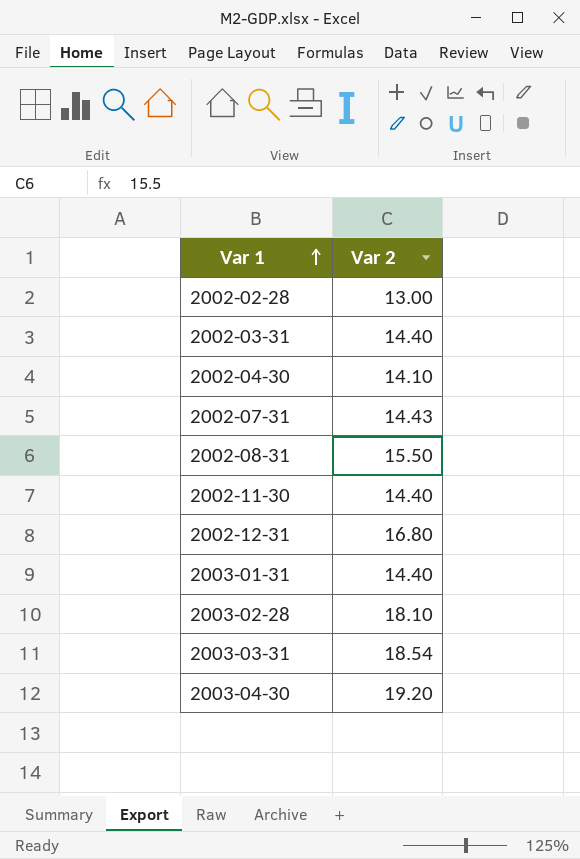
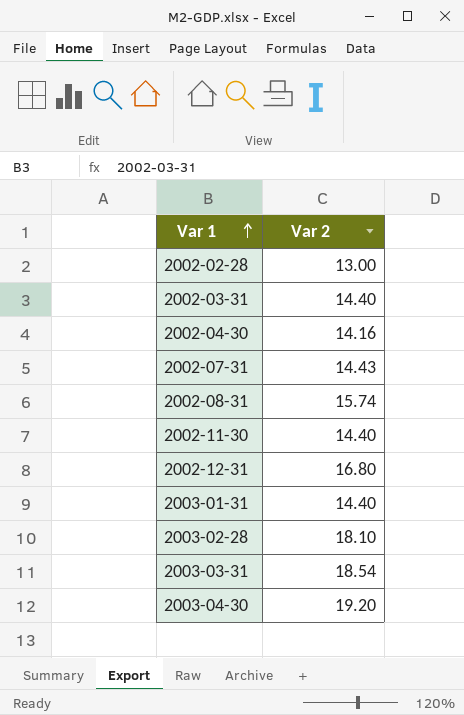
2002-04-30 | Var 2: 14.10 -> 14.16
2002-08-31 | Var 2: 15.50 -> 15.74

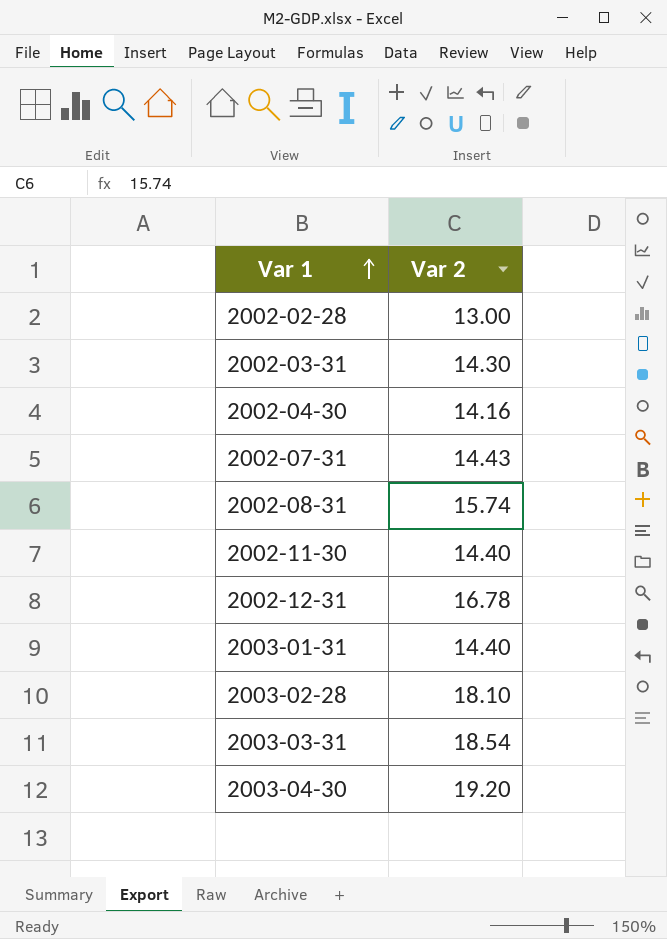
2002-03-31 | Var 2: 14.40 -> 14.30
2002-12-31 | Var 2: 16.80 -> 16.78

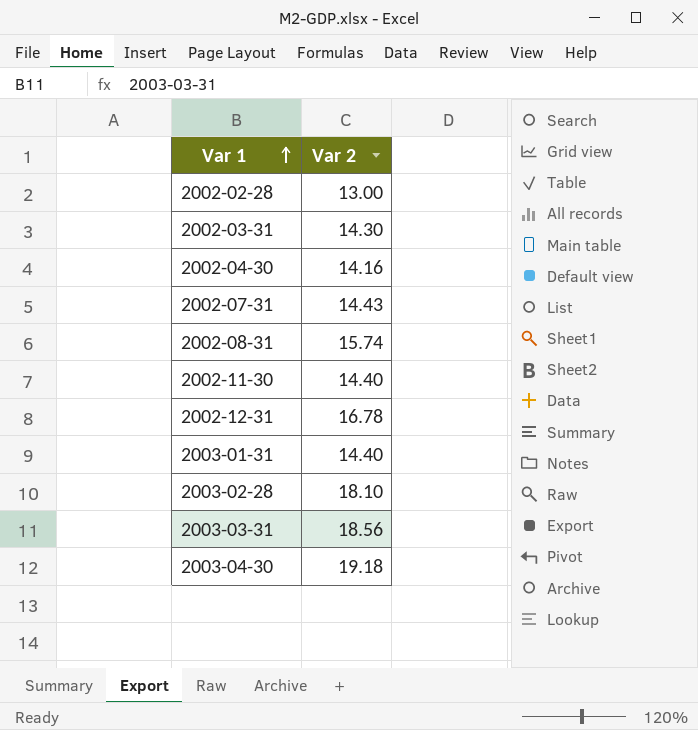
2003-03-31 | Var 2: 18.54 -> 18.56
2003-04-30 | Var 2: 19.20 -> 19.18

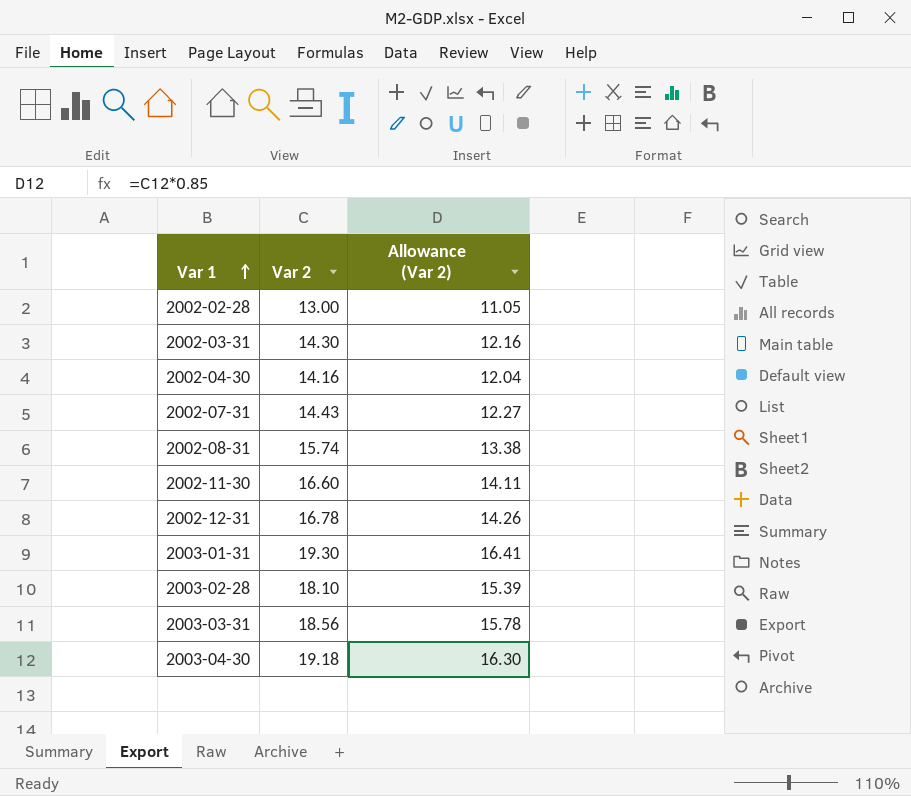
column Allowance (Var 2) | formula: none -> [Var 2] * 0.85
2002-11-30 | Var 2: 14.40 -> 16.60
2003-01-31 | Var 2: 14.40 -> 19.30

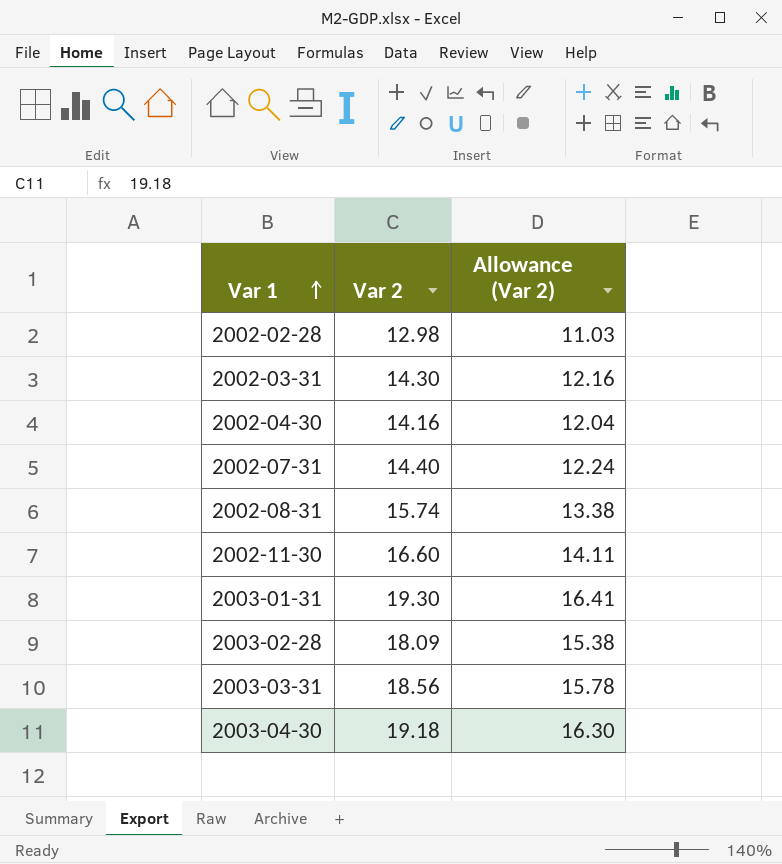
row 2002-12-31: 16.78 | 14.26 -> none
2002-02-28 | Var 2: 13.00 -> 12.98
2002-02-28 | Allowance (Var 2): 11.05 -> 11.03
2002-07-31 | Var 2: 14.43 -> 14.40
2002-07-31 | Allowance (Var 2): 12.27 -> 12.24
2003-02-28 | Var 2: 18.10 -> 18.09
2003-02-28 | Allowance (Var 2): 15.39 -> 15.38

